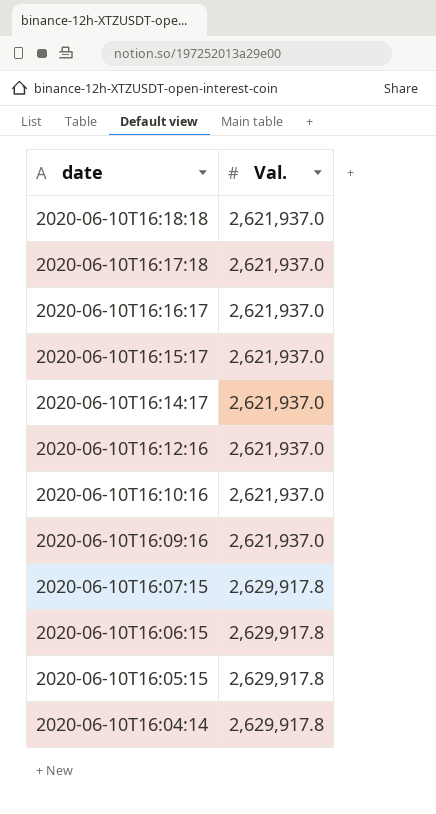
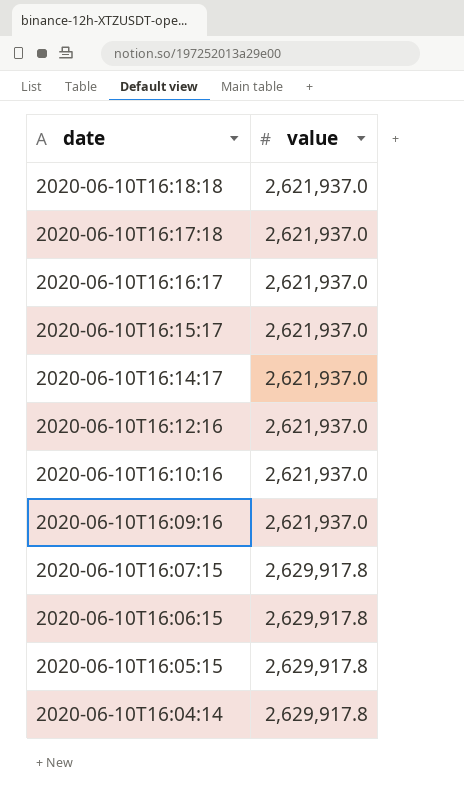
column name: Val. -> value

